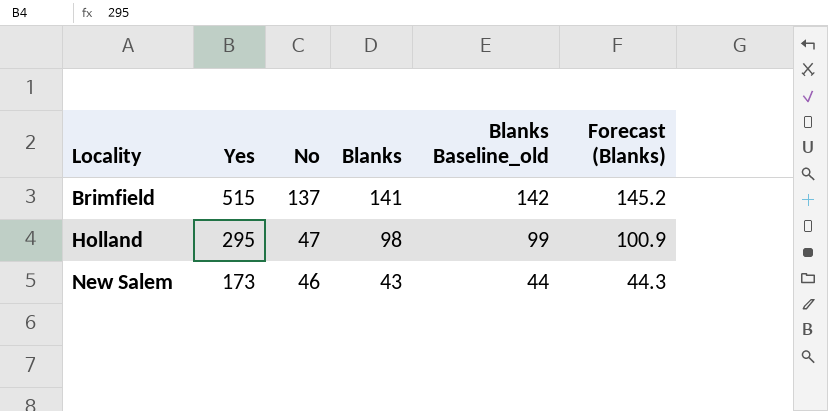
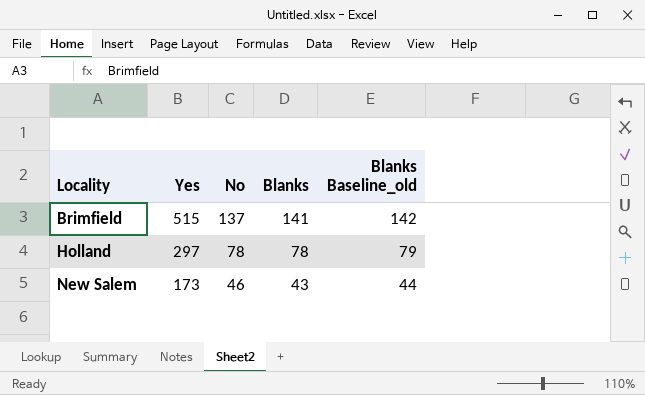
column Forecast (Blanks) | formula: [Blanks] * 1.03 -> none
Holland | Yes: 295 -> 297
Holland | No: 47 -> 78
Holland | Blanks: 98 -> 78
Holland | Blanks Baseline_old: 99 -> 79

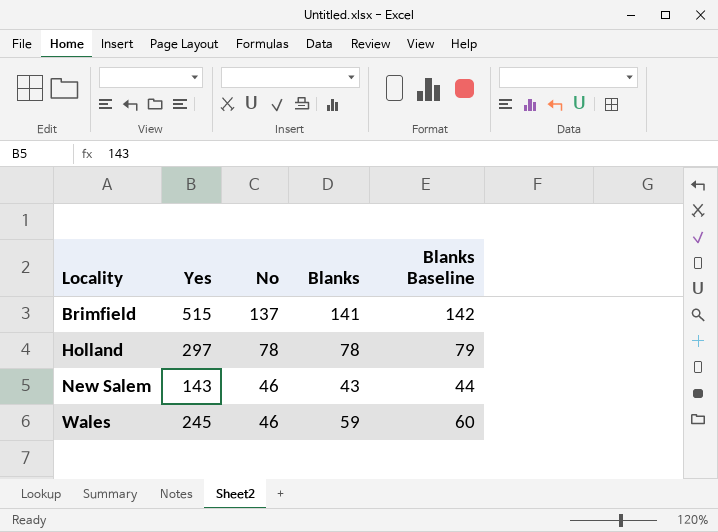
column name: Blanks Baseline_old -> Blanks Baseline
New Salem | Yes: 173 -> 143
row Wales: none -> 245 | 46 | 59 | 60

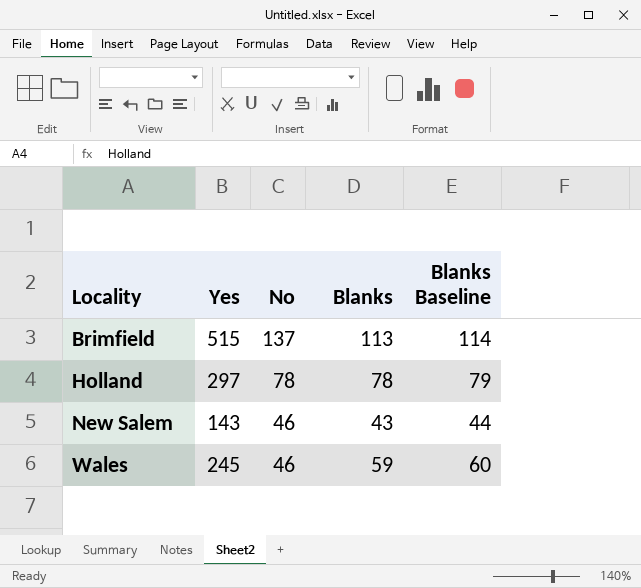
Brimfield | Blanks: 141 -> 113
Brimfield | Blanks Baseline: 142 -> 114

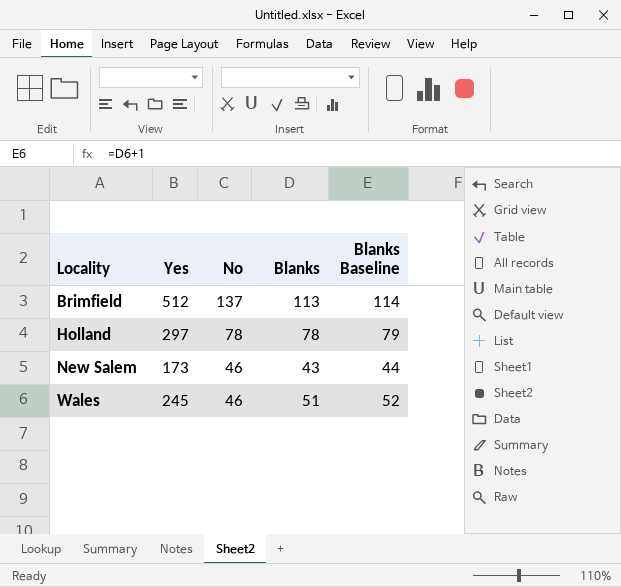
Brimfield | Yes: 515 -> 512
New Salem | Yes: 143 -> 173
Wales | Blanks: 59 -> 51
Wales | Blanks Baseline: 60 -> 52

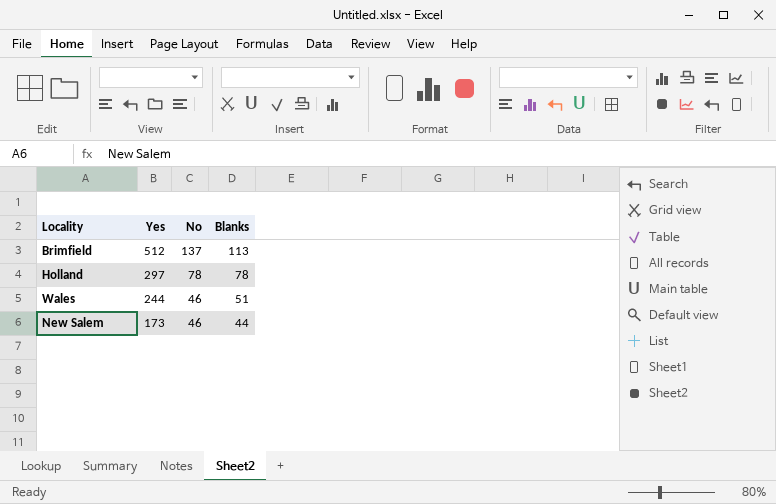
row order: Locality ascending -> Yes descending
column Blanks Baseline | formula: [Blanks] + 1 -> none
Wales | Yes: 245 -> 244
New Salem | Blanks: 43 -> 44

